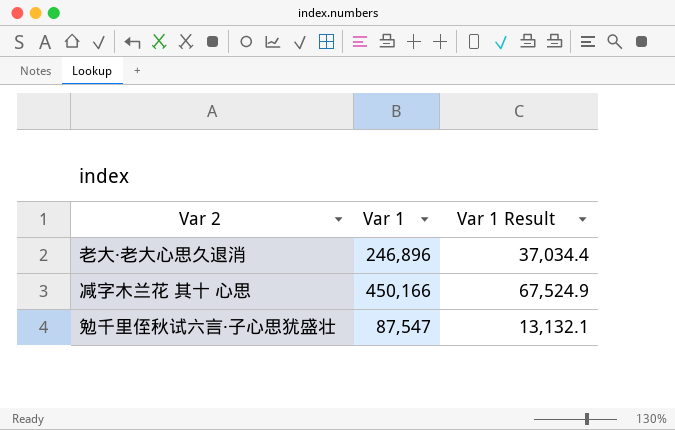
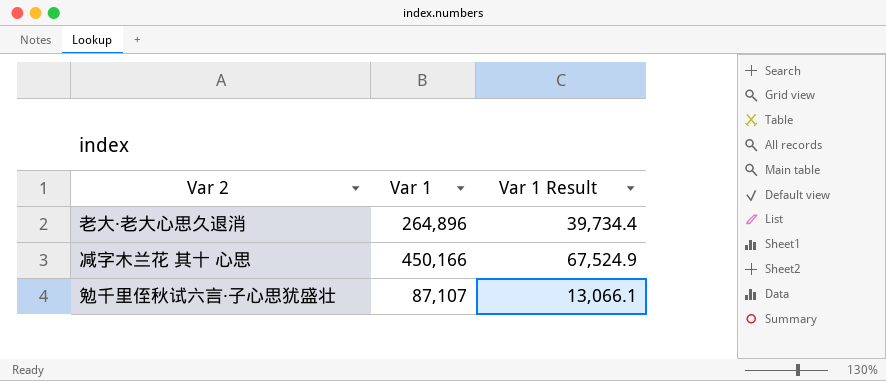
老大·老大心思久退消 | Var 1: 246,896 -> 264,896
老大·老大心思久退消 | Var 1 Result: 37,034.4 -> 39,734.4
勉千里侄秋试六言·子心思犹盛壮 | Var 1: 87,547 -> 87,107
勉千里侄秋试六言·子心思犹盛壮 | Var 1 Result: 13,132.1 -> 13,066.1

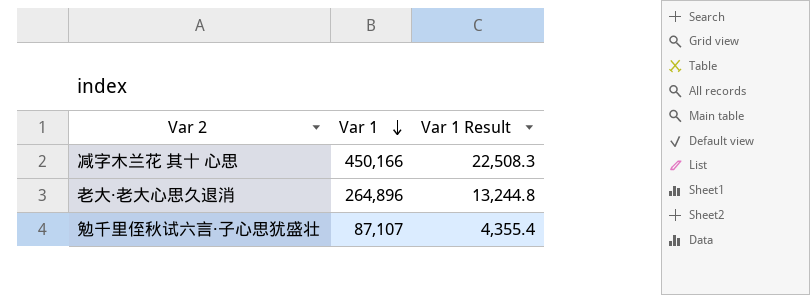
row order: none -> Var 1 descending
column Var 1 Result | formula: [Var 1] * 0.15 -> [Var 1] * 0.05

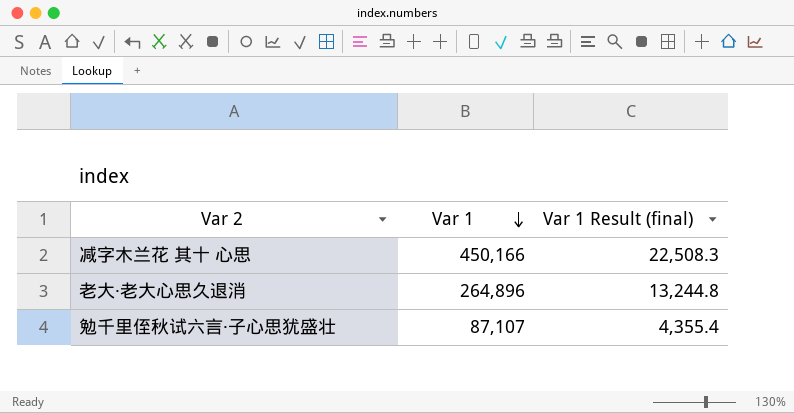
column name: Var 1 Result -> Var 1 Result (final)

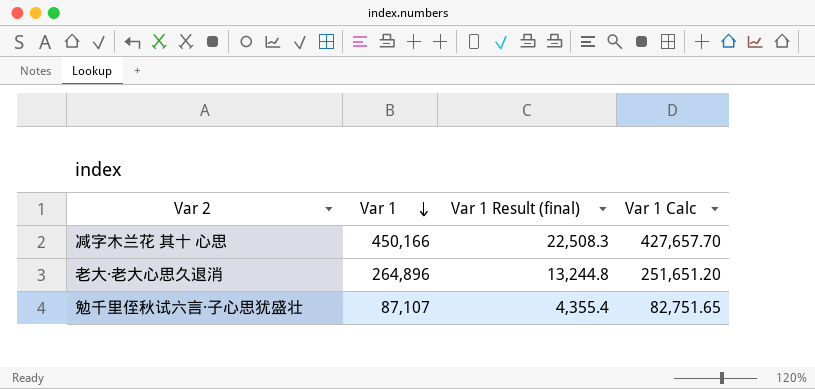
column Var 1 Calc | formula: none -> [Var 1] * 0.95

